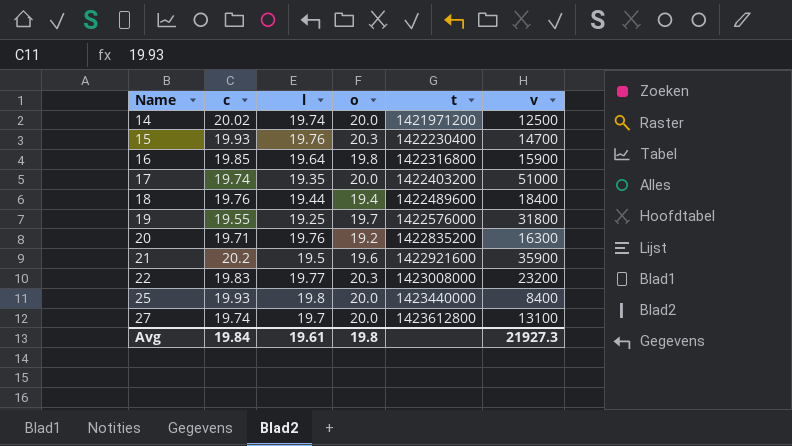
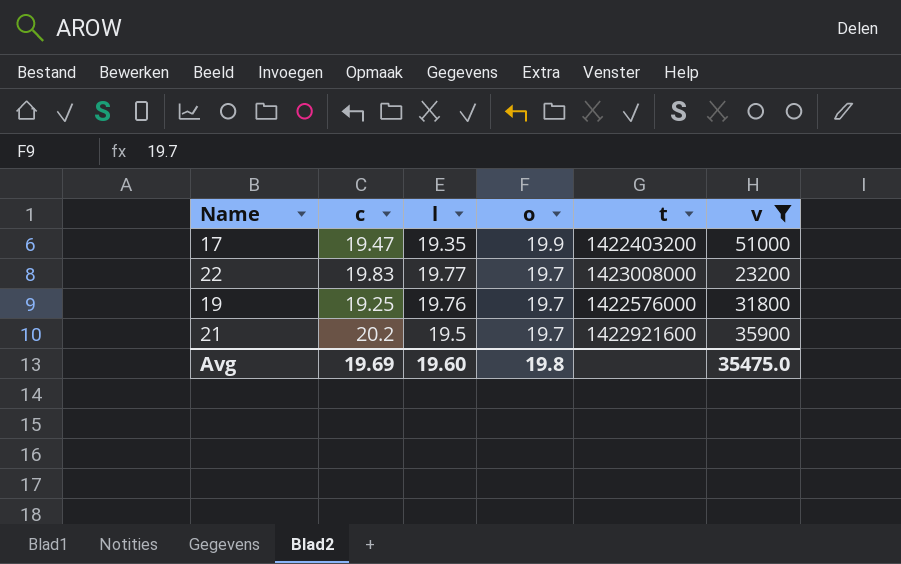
filter: none -> v >= 23200
row order: Name ascending -> o descending
17 | c: 19.74 -> 19.47
17 | o: 20.0 -> 19.9
22 | o: 20.3 -> 19.7
19 | c: 19.55 -> 19.25
19 | l: 19.25 -> 19.76
21 | o: 19.6 -> 19.7
Avg | c: 19.84 -> 19.69
Avg | l: 19.61 -> 19.60
Avg | v: 21927.3 -> 35475.0

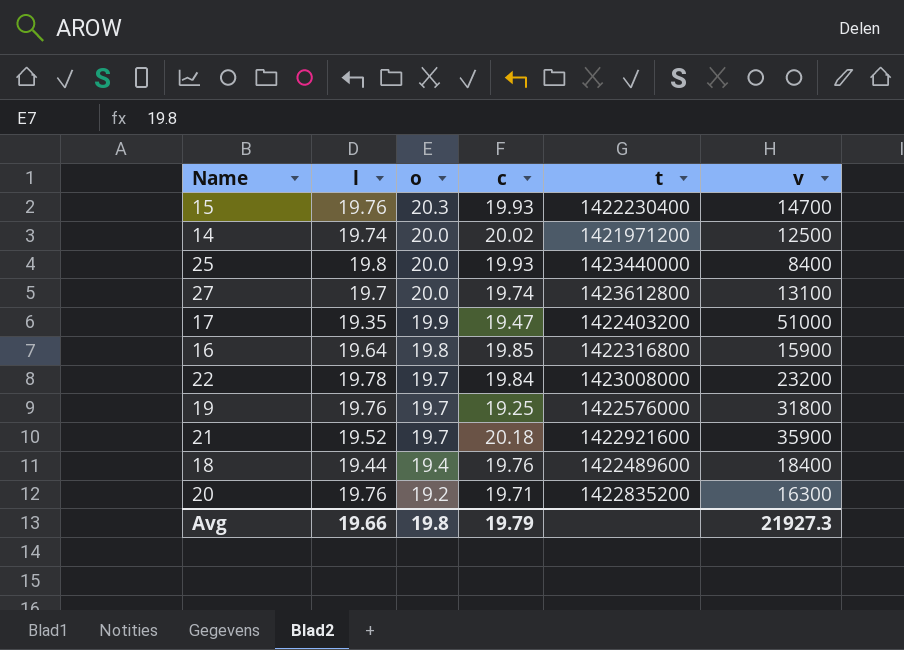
filter: v >= 23200 -> none
column c | position: 2 -> 4
22 | l: 19.77 -> 19.78
22 | c: 19.83 -> 19.84
21 | l: 19.5 -> 19.52
21 | c: 20.2 -> 20.18
Avg | l: 19.60 -> 19.66
Avg | c: 19.69 -> 19.79
Avg | v: 35475.0 -> 21927.3

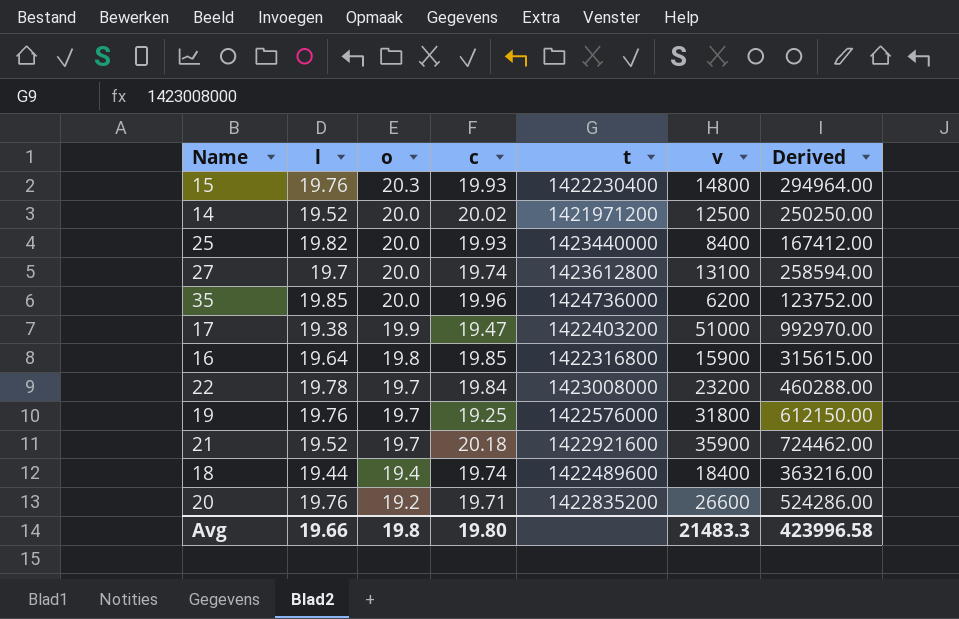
column Derived | formula: none -> [c] * [v]
15 | v: 14700 -> 14800
14 | l: 19.74 -> 19.52
25 | l: 19.8 -> 19.82
row 35: none -> 19.85 | 20.0 | 19.96 | 1424736000 | 6200 | 123752.00
17 | l: 19.35 -> 19.38
18 | c: 19.76 -> 19.74
20 | v: 16300 -> 26600
Avg | c: 19.79 -> 19.80
Avg | v: 21927.3 -> 21483.3

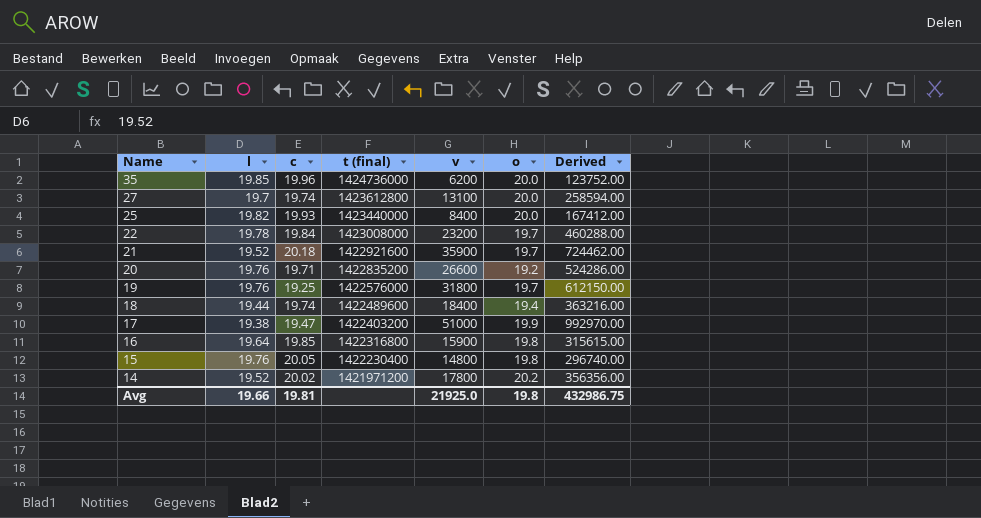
row order: o descending -> Name descending
column name: t -> t (final)
column o | position: 3 -> 6
15 | c: 19.93 -> 20.05
15 | o: 20.3 -> 19.8
15 | Derived: 294964.00 -> 296740.00
14 | v: 12500 -> 17800
14 | o: 20.0 -> 20.2
14 | Derived: 250250.00 -> 356356.00
Avg | c: 19.80 -> 19.81
Avg | v: 21483.3 -> 21925.0
Avg | Derived: 423996.58 -> 432986.75

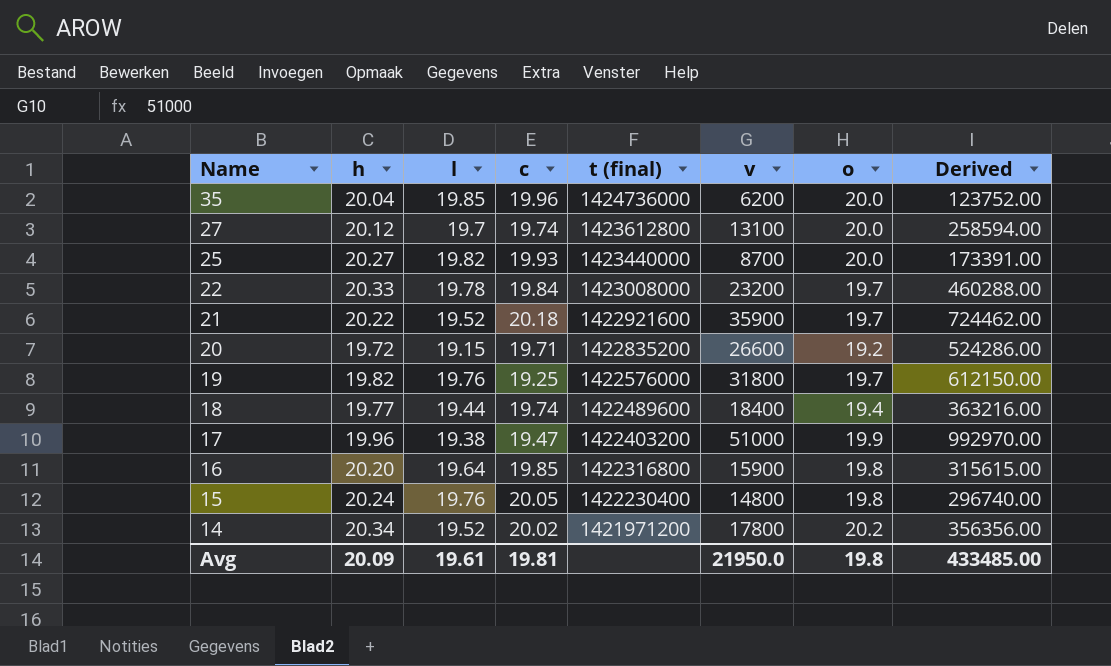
column h | position: none -> 2
25 | v: 8400 -> 8700
25 | Derived: 167412.00 -> 173391.00
20 | l: 19.76 -> 19.15
Avg | l: 19.66 -> 19.61
Avg | v: 21925.0 -> 21950.0
Avg | Derived: 432986.75 -> 433485.00

